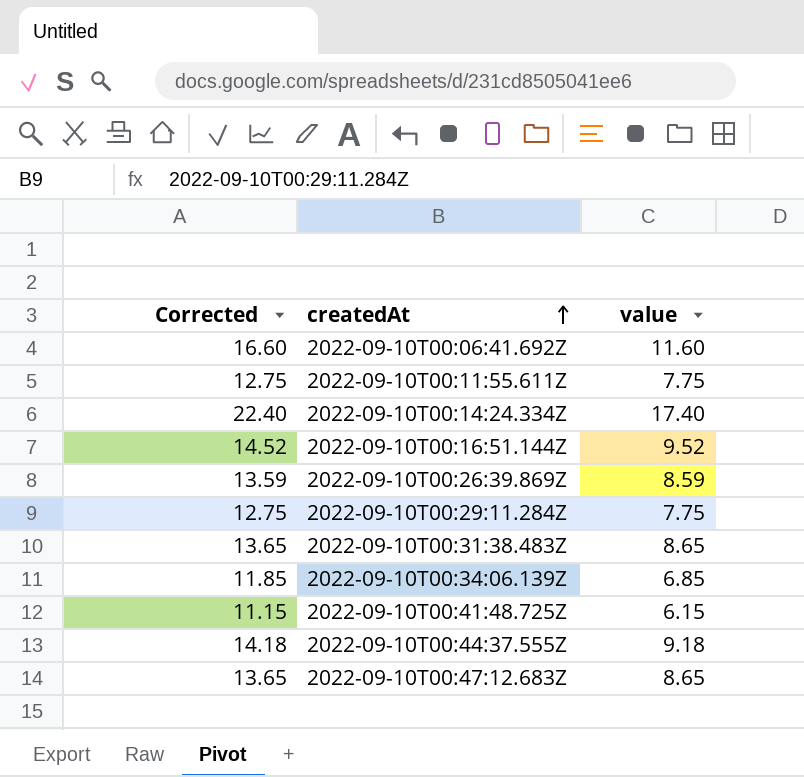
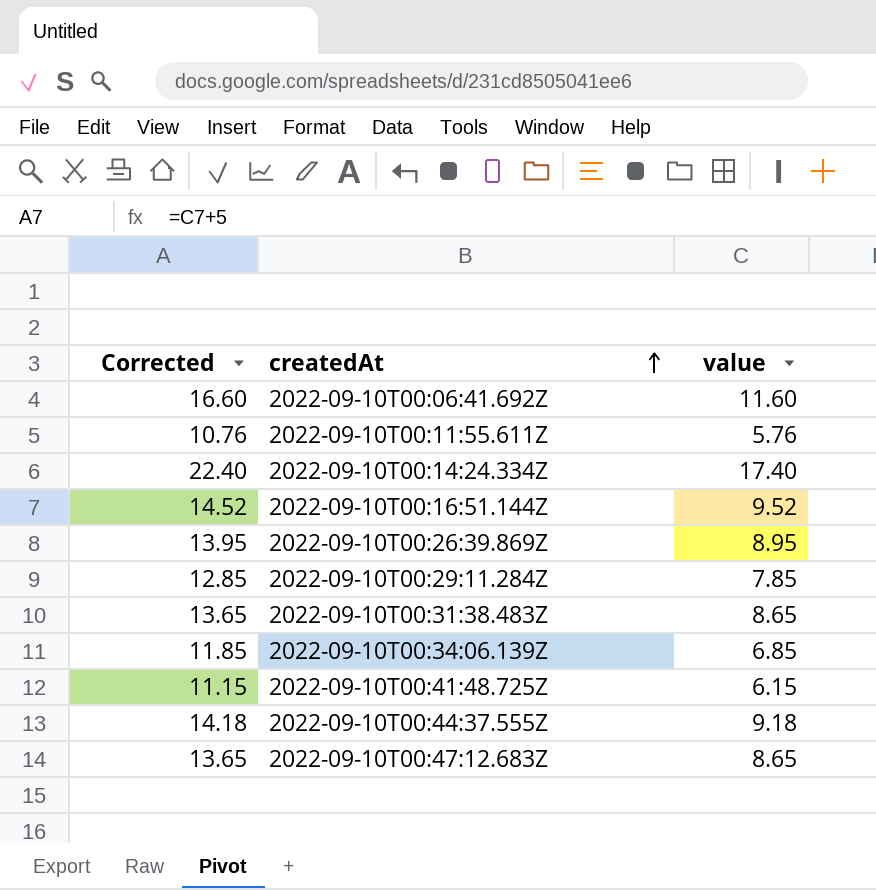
2022-09-10T00:11:55.611Z | Corrected: 12.75 -> 10.76
2022-09-10T00:11:55.611Z | value: 7.75 -> 5.76
2022-09-10T00:26:39.869Z | Corrected: 13.59 -> 13.95
2022-09-10T00:26:39.869Z | value: 8.59 -> 8.95
2022-09-10T00:29:11.284Z | Corrected: 12.75 -> 12.85
2022-09-10T00:29:11.284Z | value: 7.75 -> 7.85

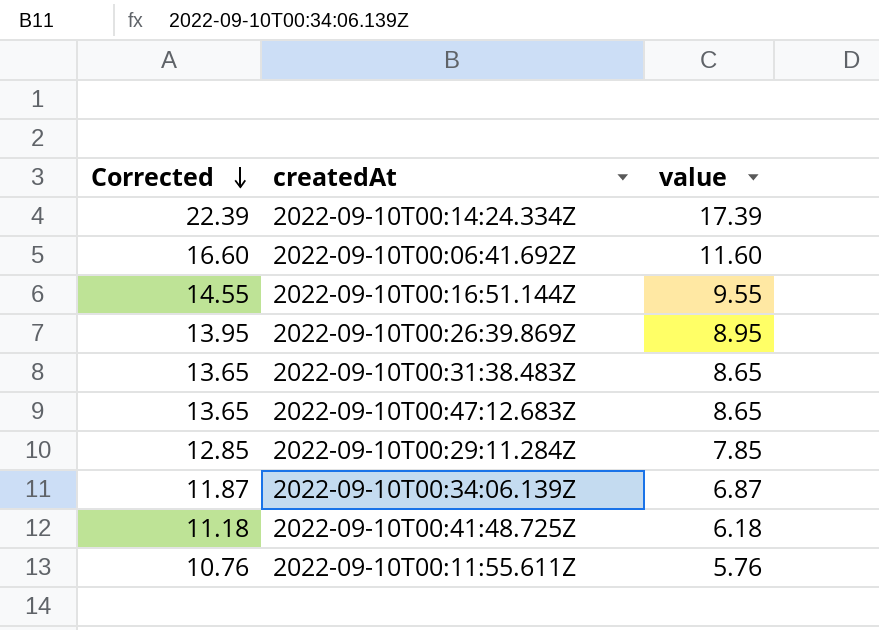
row order: createdAt ascending -> Corrected descending
row 2022-09-10T00:44:37.555Z: 14.18 | 9.18 -> none
2022-09-10T00:14:24.334Z | Corrected: 22.40 -> 22.39
2022-09-10T00:14:24.334Z | value: 17.40 -> 17.39
2022-09-10T00:16:51.144Z | Corrected: 14.52 -> 14.55
2022-09-10T00:16:51.144Z | value: 9.52 -> 9.55
2022-09-10T00:34:06.139Z | Corrected: 11.85 -> 11.87
2022-09-10T00:34:06.139Z | value: 6.85 -> 6.87
2022-09-10T00:41:48.725Z | Corrected: 11.15 -> 11.18
2022-09-10T00:41:48.725Z | value: 6.15 -> 6.18

